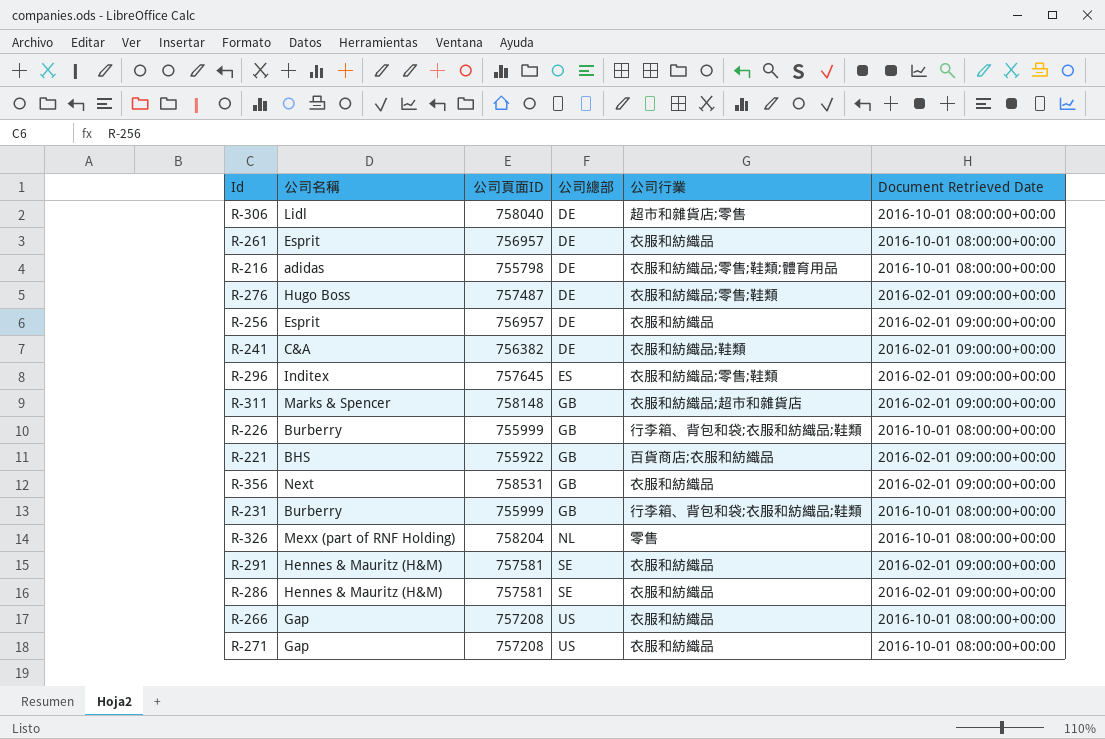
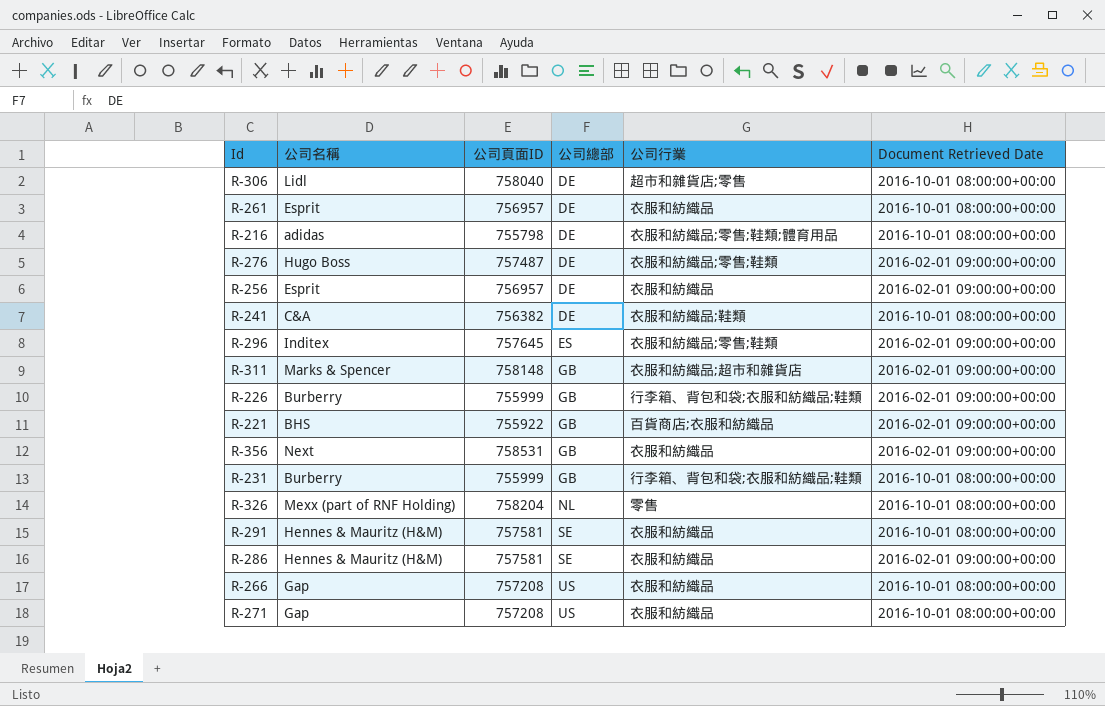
R-241 | Document Retrieved Date: 2016-02-01 09:00:00+00:00 -> 2016-10-01 08:00:00+00:00
R-226 | Document Retrieved Date: 2016-10-01 08:00:00+00:00 -> 2016-02-01 09:00:00+00:00
R-291 | Document Retrieved Date: 2016-02-01 09:00:00+00:00 -> 2016-10-01 08:00:00+00:00

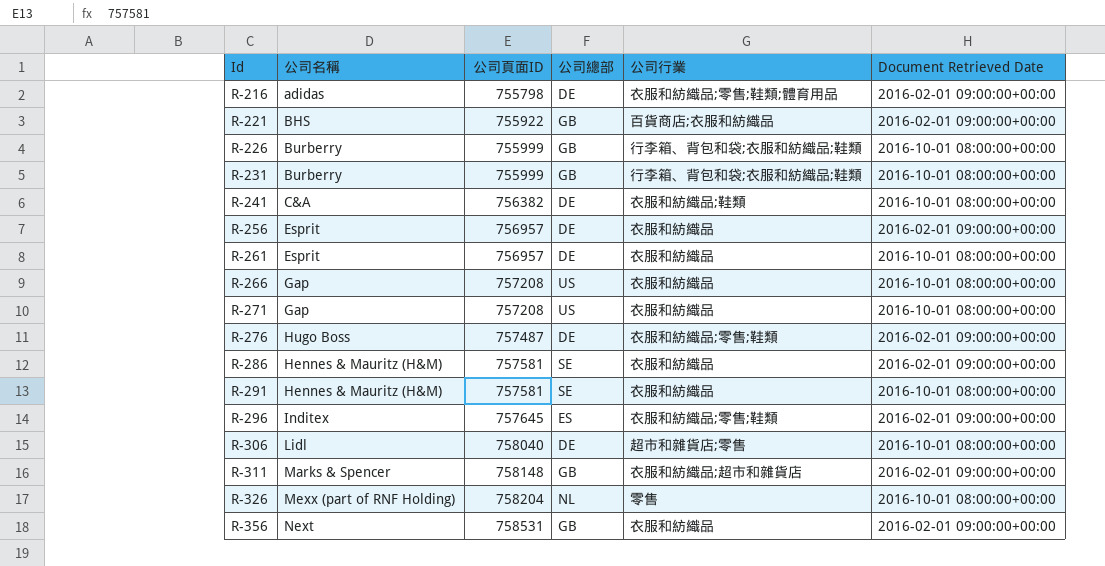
row order: 公司總部 ascending -> Id ascending
R-216 | Document Retrieved Date: 2016-10-01 08:00:00+00:00 -> 2016-02-01 09:00:00+00:00
R-226 | Document Retrieved Date: 2016-02-01 09:00:00+00:00 -> 2016-10-01 08:00:00+00:00

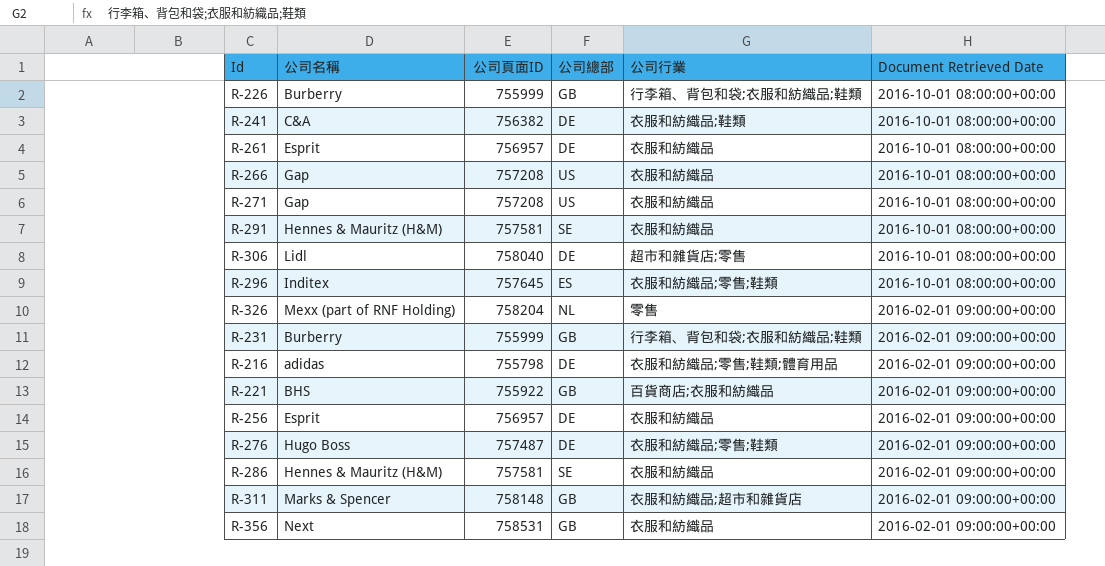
row order: Id ascending -> Document Retrieved Date descending
R-296 | Document Retrieved Date: 2016-02-01 09:00:00+00:00 -> 2016-10-01 08:00:00+00:00
R-326 | Document Retrieved Date: 2016-10-01 08:00:00+00:00 -> 2016-02-01 09:00:00+00:00
R-231 | Document Retrieved Date: 2016-10-01 08:00:00+00:00 -> 2016-02-01 09:00:00+00:00

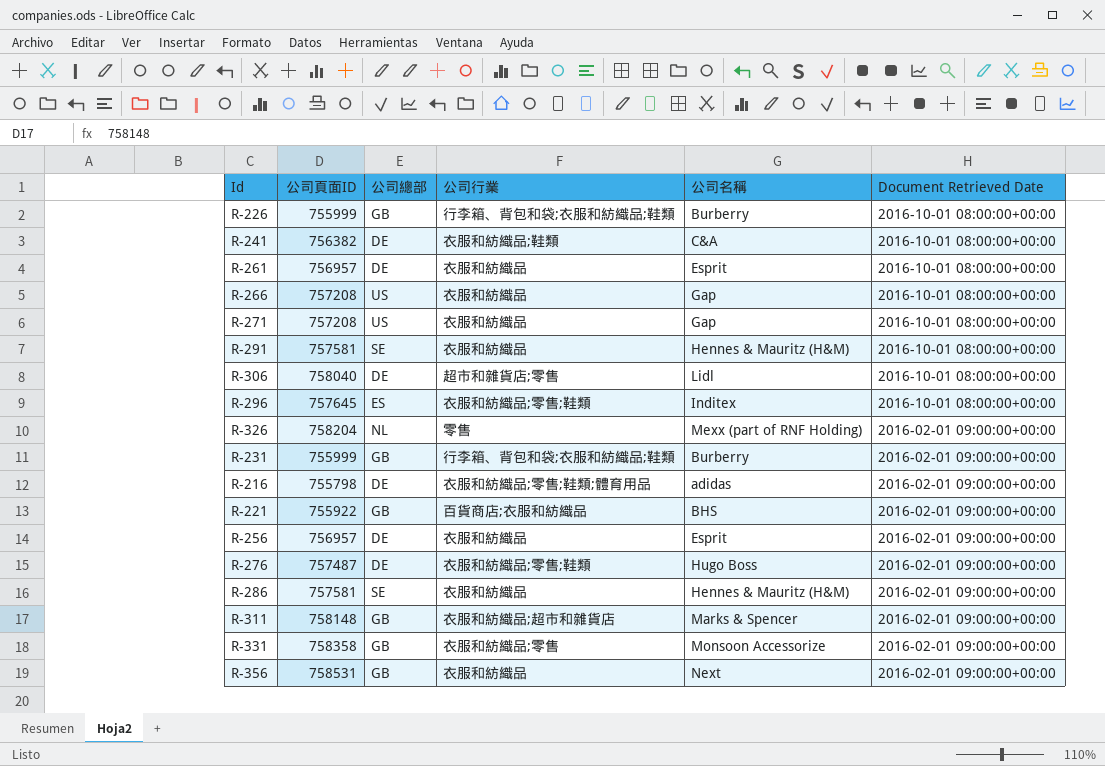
column 公司名稱 | position: 2 -> 5
row R-331: none -> 758358 | GB | 衣服和紡織品;零售 | Monsoon Accessorize | 2016-02-01 09:00:00+00:00

